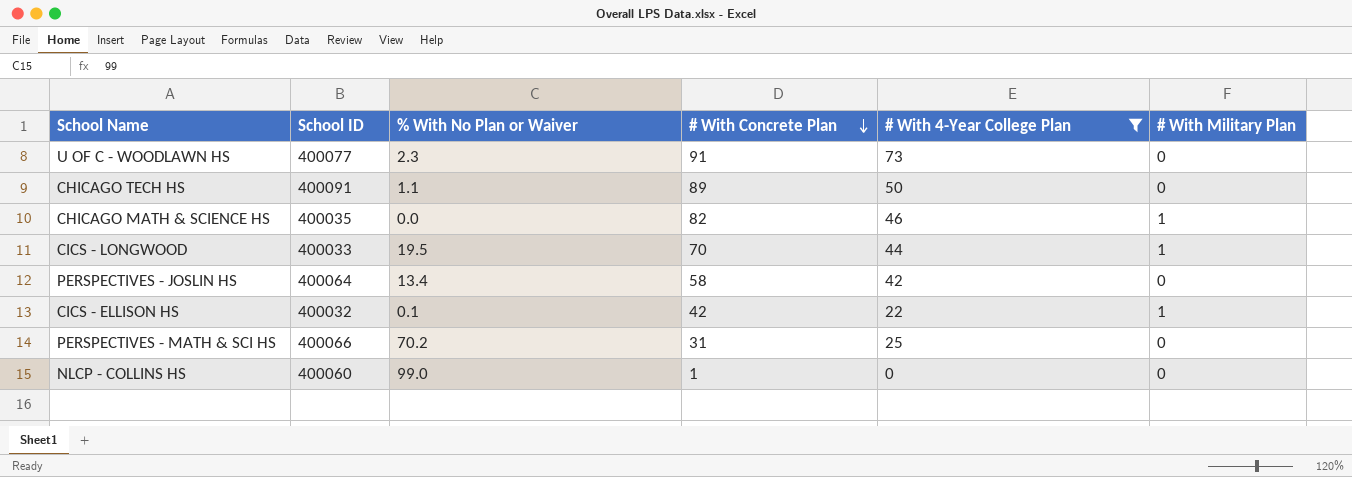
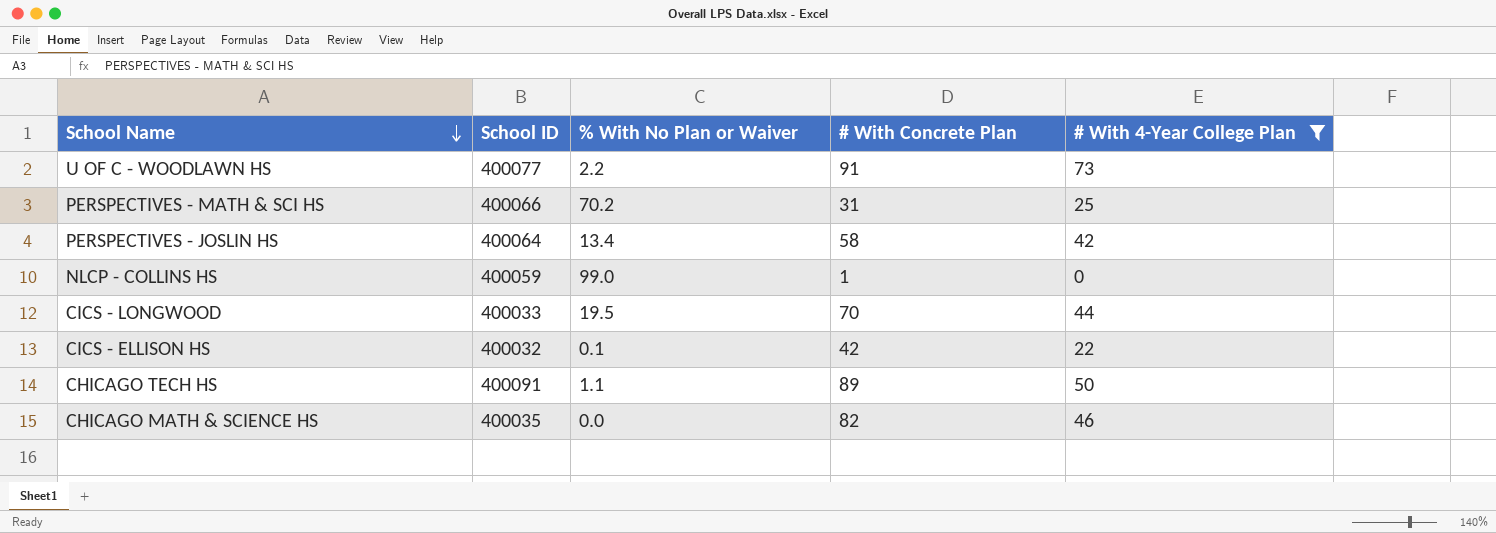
row order: # With Concrete Plan descending -> School Name descending
column # With Military Plan | position: 6 -> none
U OF C - WOODLAWN HS | % With No Plan or Waiver: 2.3 -> 2.2
NLCP - COLLINS HS | School ID: 400060 -> 400059

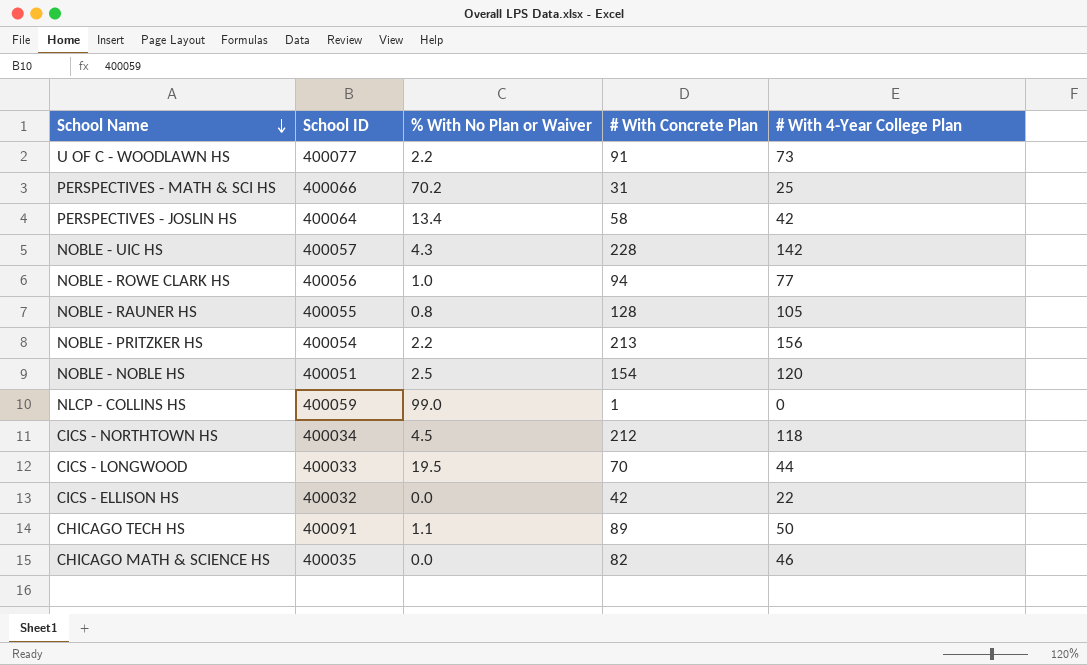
filter: # With 4-Year College Plan <= 73 -> none
CICS - ELLISON HS | % With No Plan or Waiver: 0.1 -> 0.0

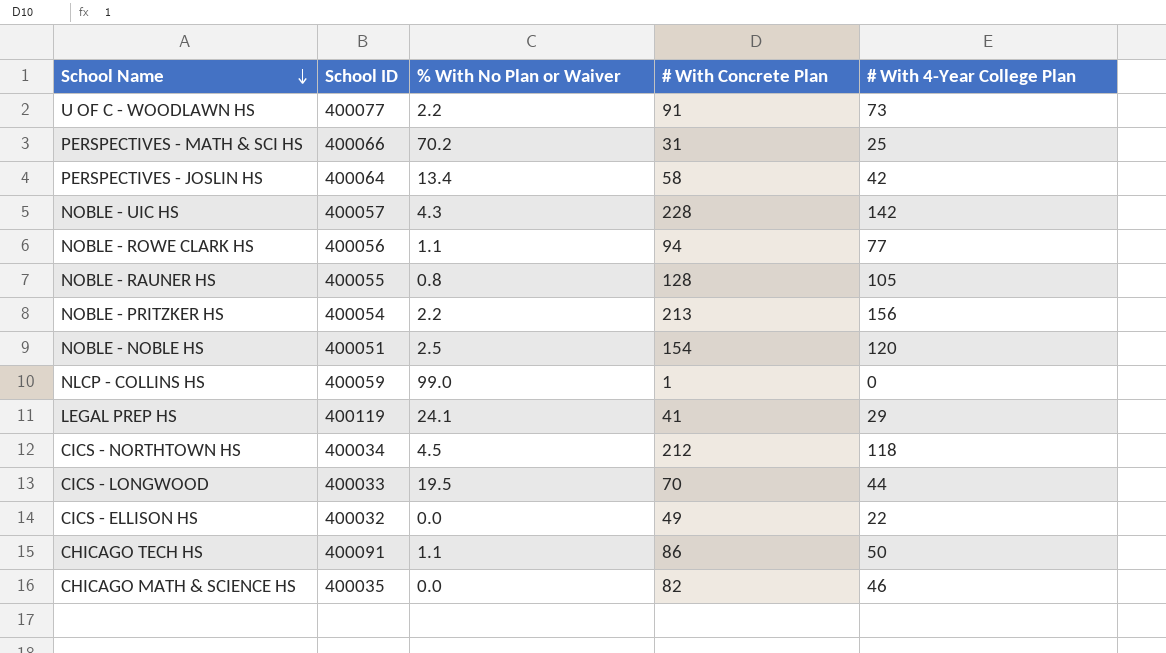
NOBLE - ROWE CLARK HS | % With No Plan or Waiver: 1.0 -> 1.1
row LEGAL PREP HS: none -> 400119 | 24.1 | 41 | 29
CICS - ELLISON HS | # With Concrete Plan: 42 -> 49
CHICAGO TECH HS | # With Concrete Plan: 89 -> 86

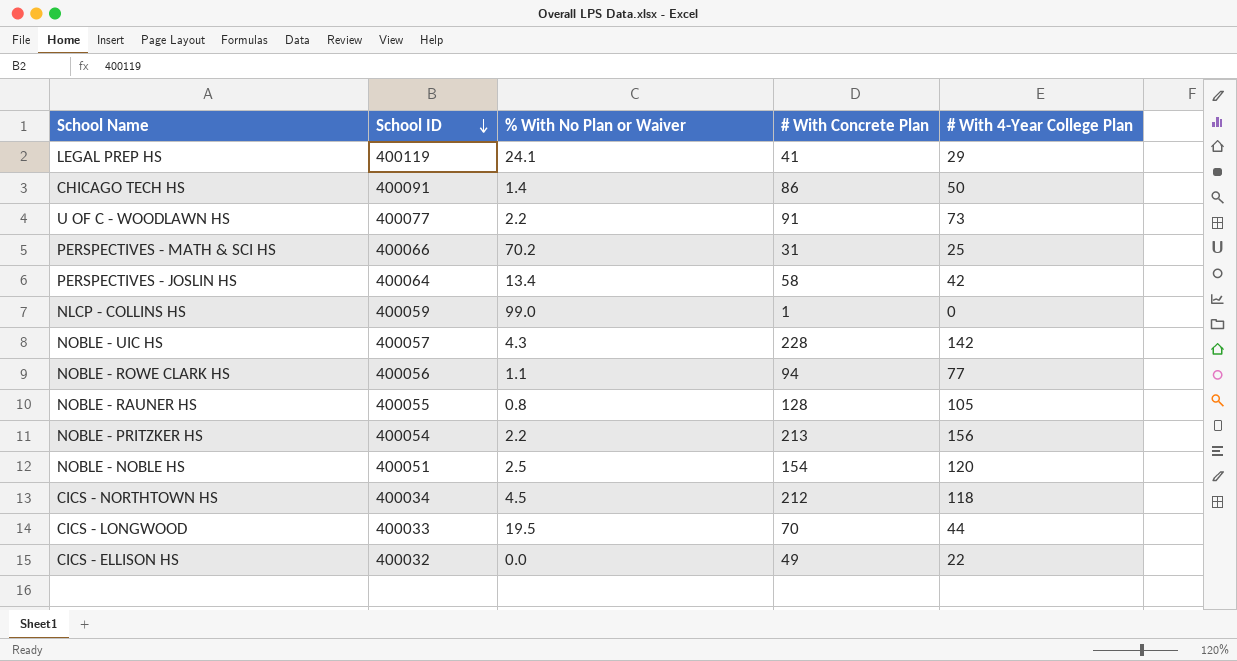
row order: School Name descending -> School ID descending
row CHICAGO MATH & SCIENCE HS: 400035 | 0.0 | 82 | 46 -> none
CHICAGO TECH HS | % With No Plan or Waiver: 1.1 -> 1.4

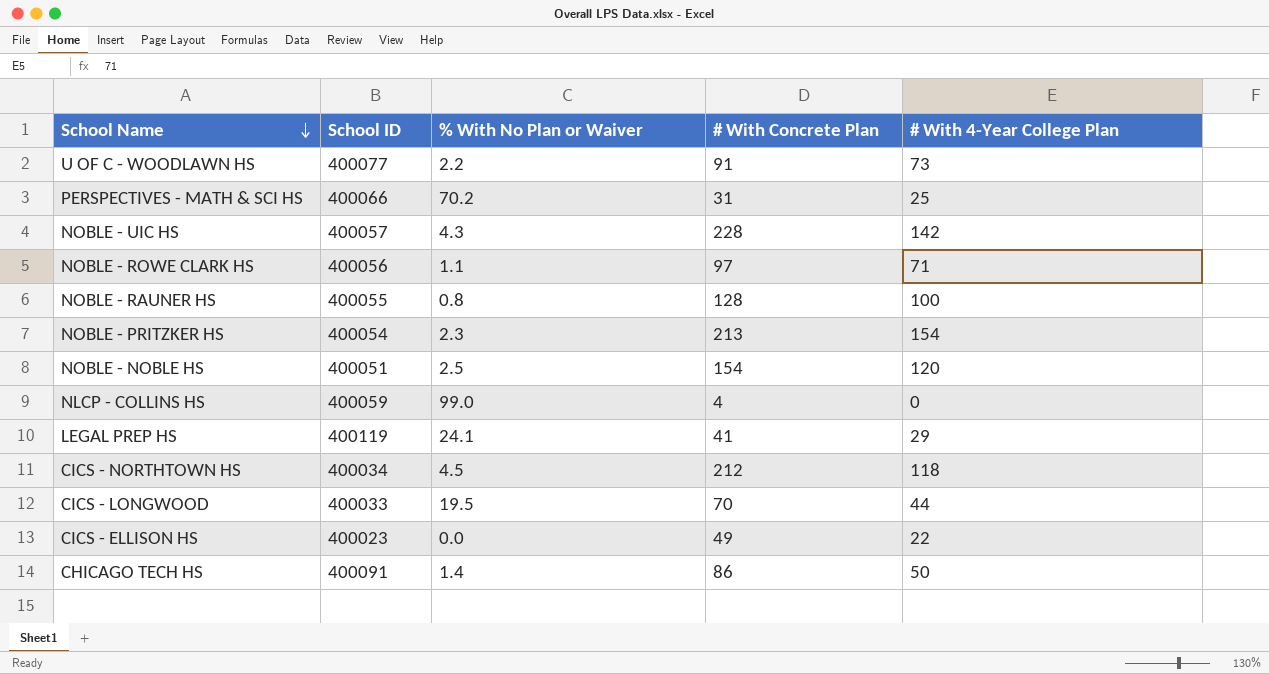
row order: School ID descending -> School Name descending
row PERSPECTIVES - JOSLIN HS: 400064 | 13.4 | 58 | 42 -> none
NOBLE - ROWE CLARK HS | # With Concrete Plan: 94 -> 97
NOBLE - ROWE CLARK HS | # With 4-Year College Plan: 77 -> 71
NOBLE - RAUNER HS | # With 4-Year College Plan: 105 -> 100
NOBLE - PRITZKER HS | % With No Plan or Waiver: 2.2 -> 2.3
NOBLE - PRITZKER HS | # With 4-Year College Plan: 156 -> 154
NLCP - COLLINS HS | # With Concrete Plan: 1 -> 4
CICS - ELLISON HS | School ID: 400032 -> 400023

